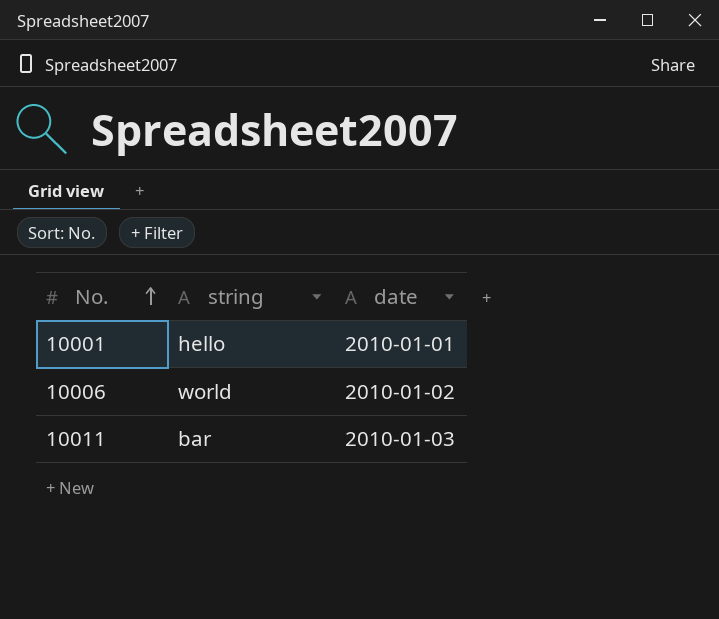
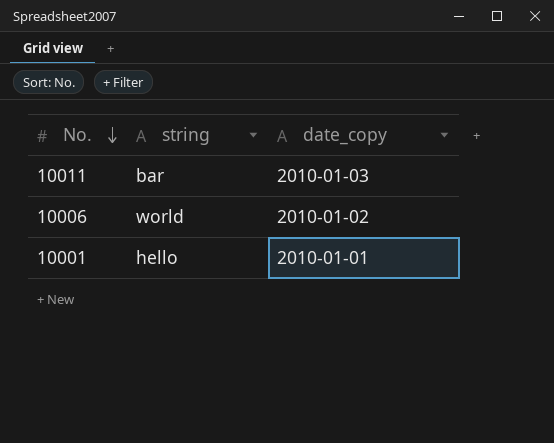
row order: No. ascending -> No. descending
column name: date -> date_copy

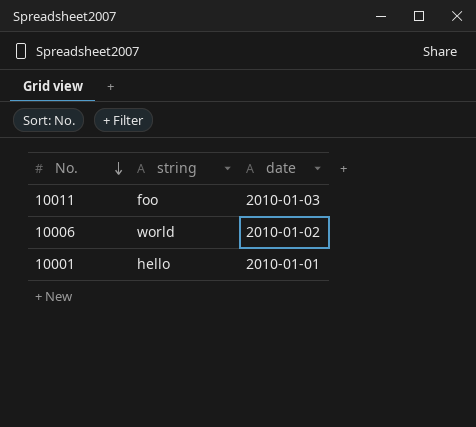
column name: date_copy -> date
10011 | string: bar -> foo

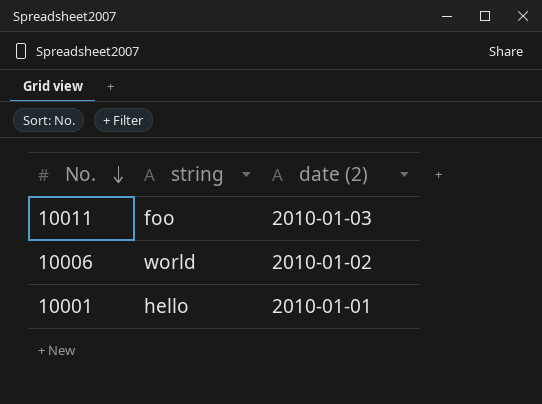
column name: date -> date (2)

